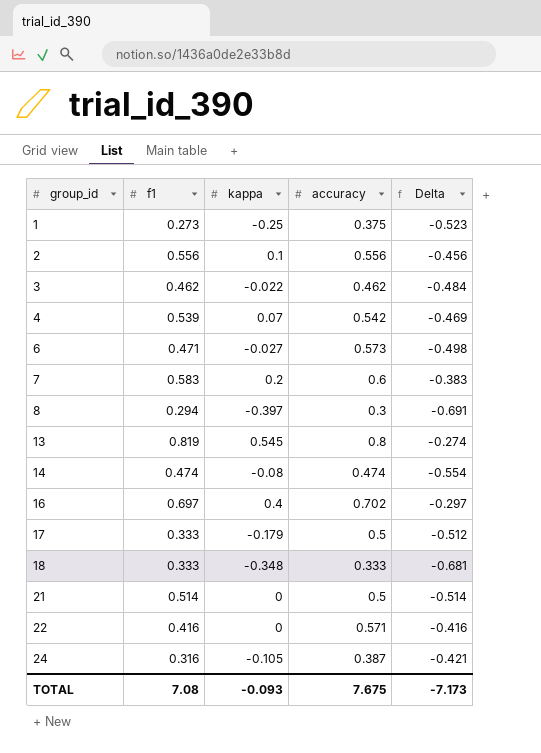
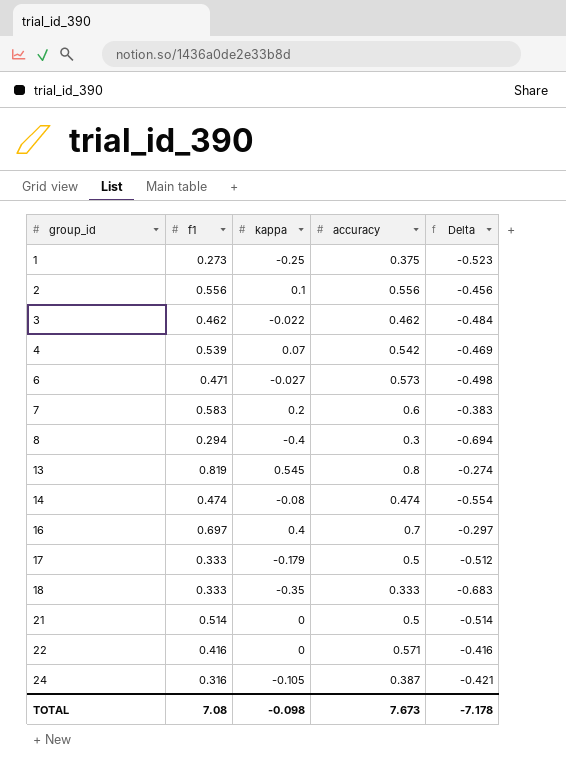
8 | kappa: -0.397 -> -0.4
8 | Delta: -0.691 -> -0.694
16 | accuracy: 0.702 -> 0.7
18 | kappa: -0.348 -> -0.35
18 | Delta: -0.681 -> -0.683
TOTAL | kappa: -0.093 -> -0.098
TOTAL | accuracy: 7.675 -> 7.673
TOTAL | Delta: -7.173 -> -7.178

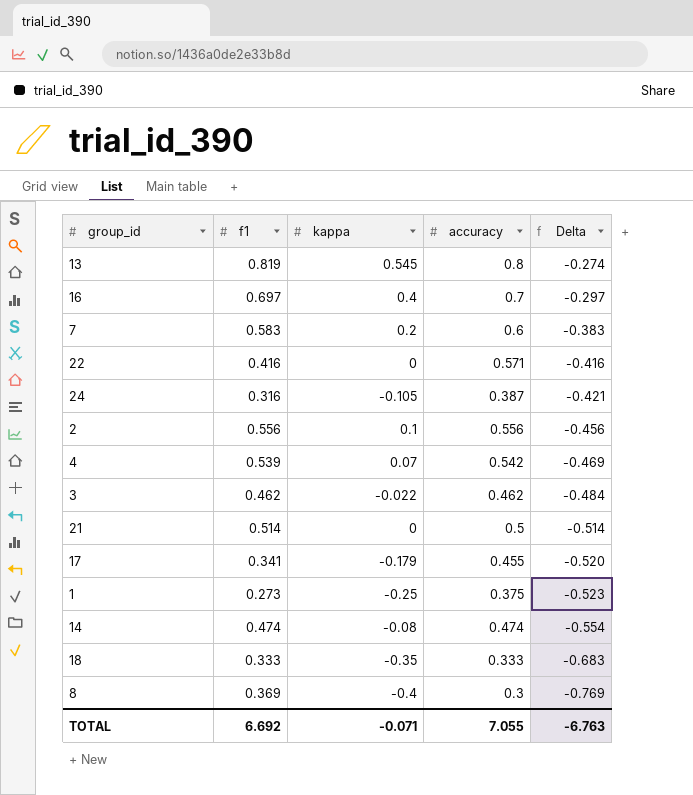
row order: group_id ascending -> Delta descending
row 6: 0.471 | -0.027 | 0.573 | -0.498 -> none
17 | f1: 0.333 -> 0.341
17 | accuracy: 0.5 -> 0.455
17 | Delta: -0.512 -> -0.520
8 | f1: 0.294 -> 0.369
8 | Delta: -0.694 -> -0.769
TOTAL | f1: 7.08 -> 6.692
TOTAL | kappa: -0.098 -> -0.071
TOTAL | accuracy: 7.673 -> 7.055
TOTAL | Delta: -7.178 -> -6.763

